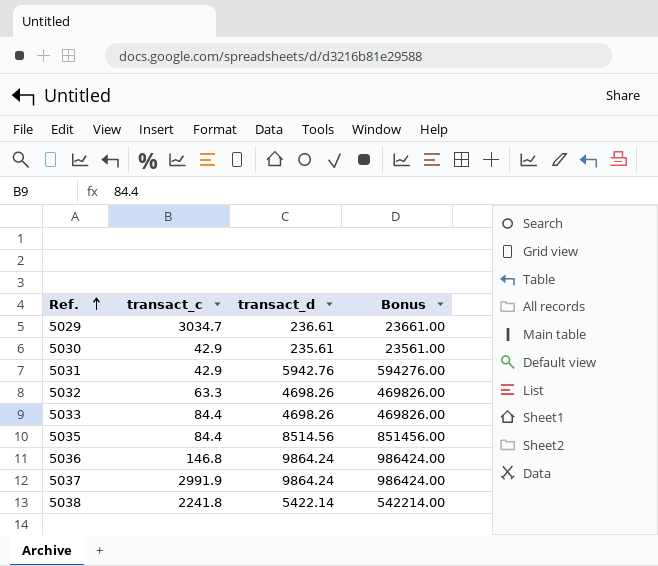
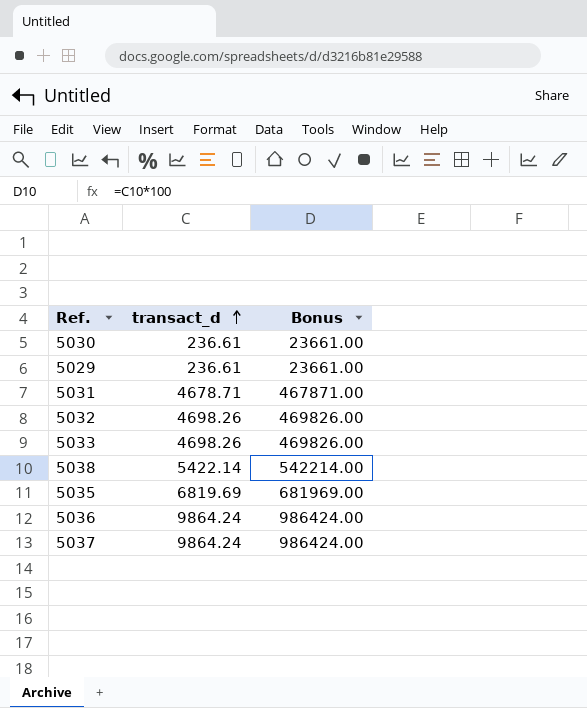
row order: Ref. ascending -> transact_d ascending
column transact_c | position: 2 -> none
5030 | transact_d: 235.61 -> 236.61
5030 | Bonus: 23561.00 -> 23661.00
5031 | transact_d: 5942.76 -> 4678.71
5031 | Bonus: 594276.00 -> 467871.00
5035 | transact_d: 8514.56 -> 6819.69
5035 | Bonus: 851456.00 -> 681969.00

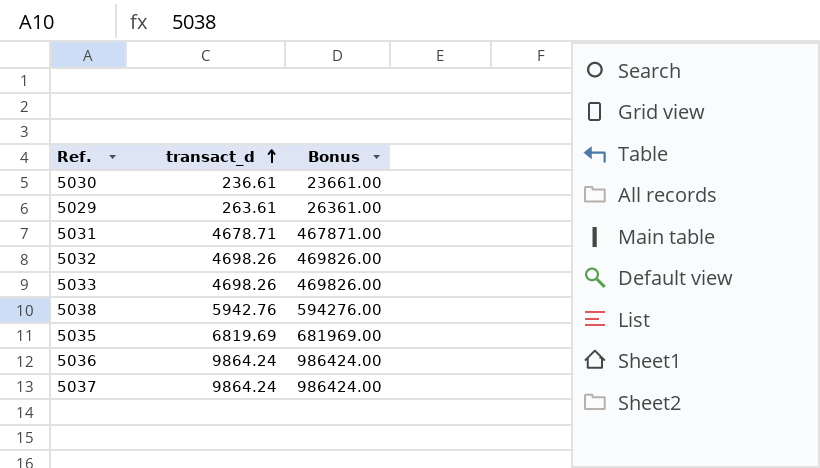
5029 | transact_d: 236.61 -> 263.61
5029 | Bonus: 23661.00 -> 26361.00
5038 | transact_d: 5422.14 -> 5942.76
5038 | Bonus: 542214.00 -> 594276.00

